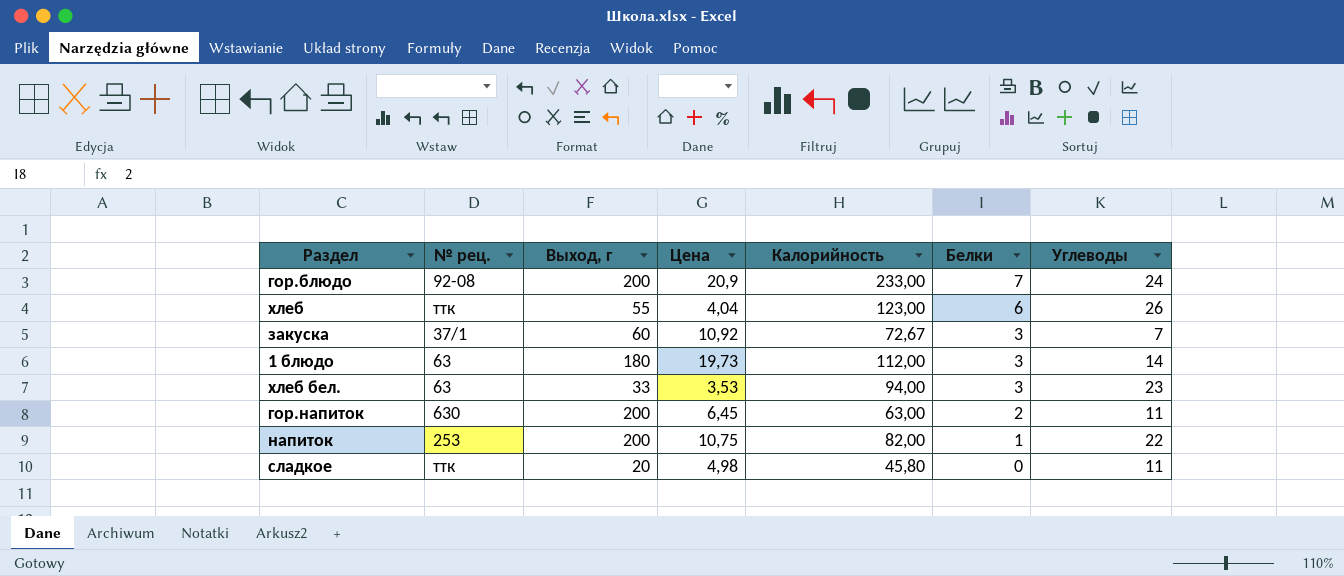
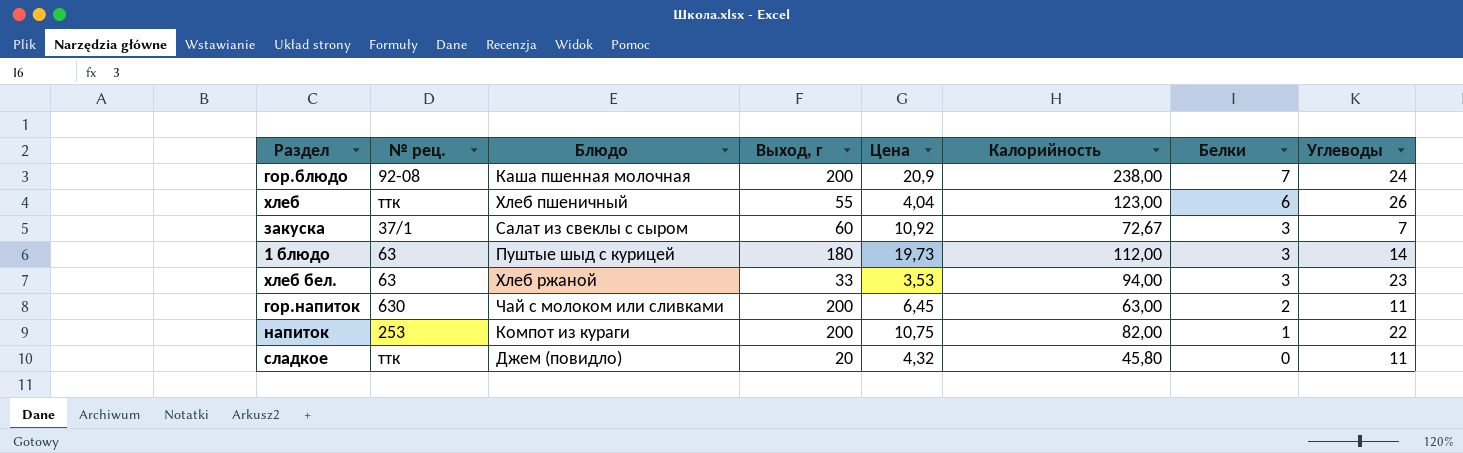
column Блюдо | position: none -> 3
гор.блюдо | Калорийность: 233,00 -> 238,00
сладкое | Цена: 4,98 -> 4,32

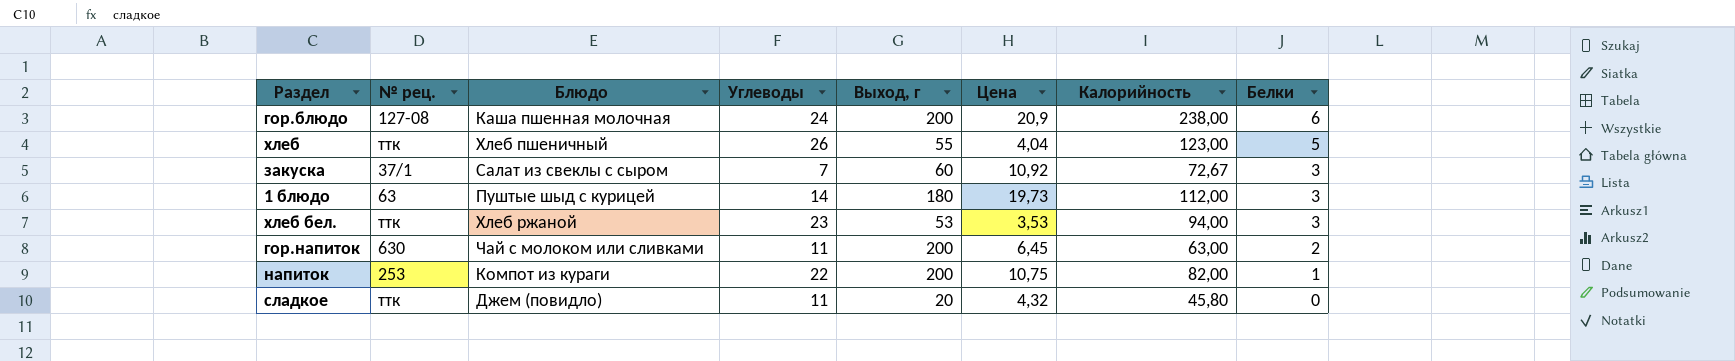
column Углеводы | position: 8 -> 4
гор.блюдо | № рец.: 92-08 -> 127-08
гор.блюдо | Белки: 7 -> 6
хлеб | Белки: 6 -> 5
хлеб бел. | № рец.: 63 -> ттк
хлеб бел. | Выход, г: 33 -> 53

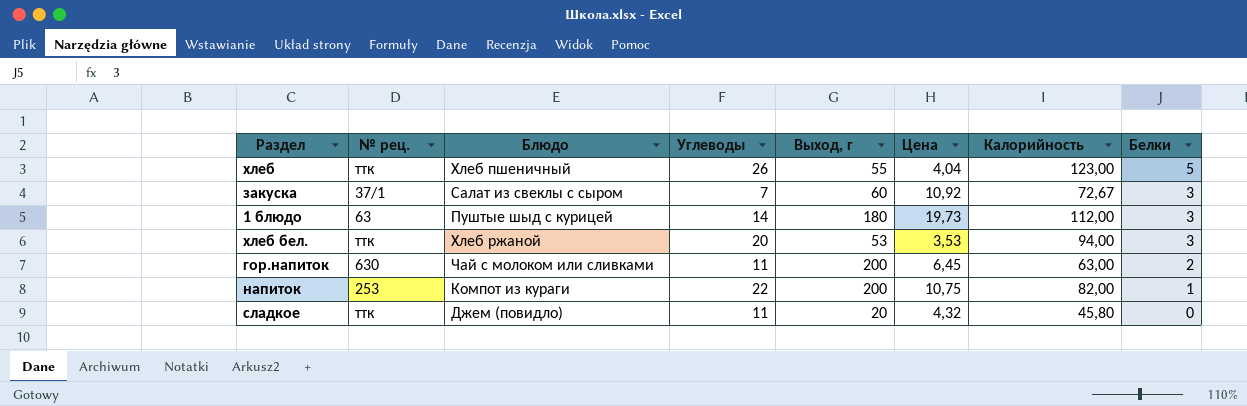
row гор.блюдо: 127-08 | Каша пшенная молочная | 24 | 200 | 20,9 | 238,00 | 6 -> none
хлеб бел. | Углеводы: 23 -> 20

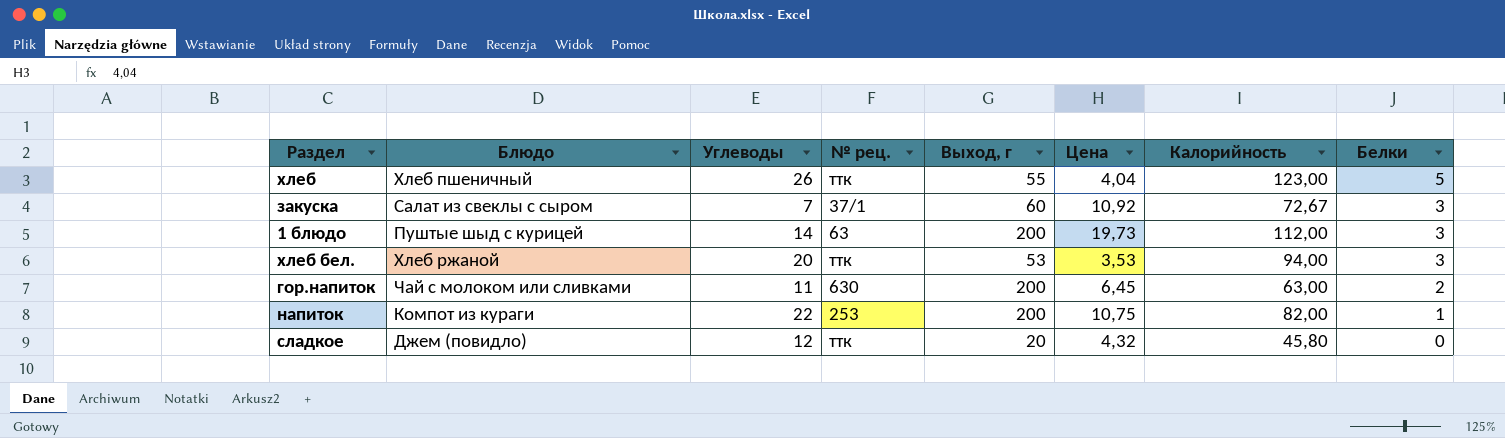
column № рец. | position: 2 -> 4
1 блюдо | Выход, г: 180 -> 200
сладкое | Углеводы: 11 -> 12

